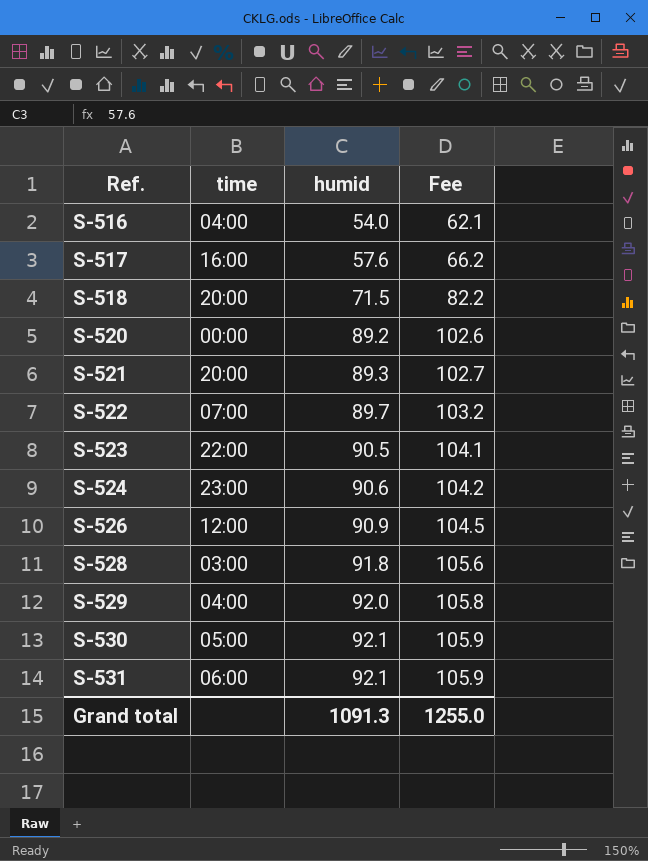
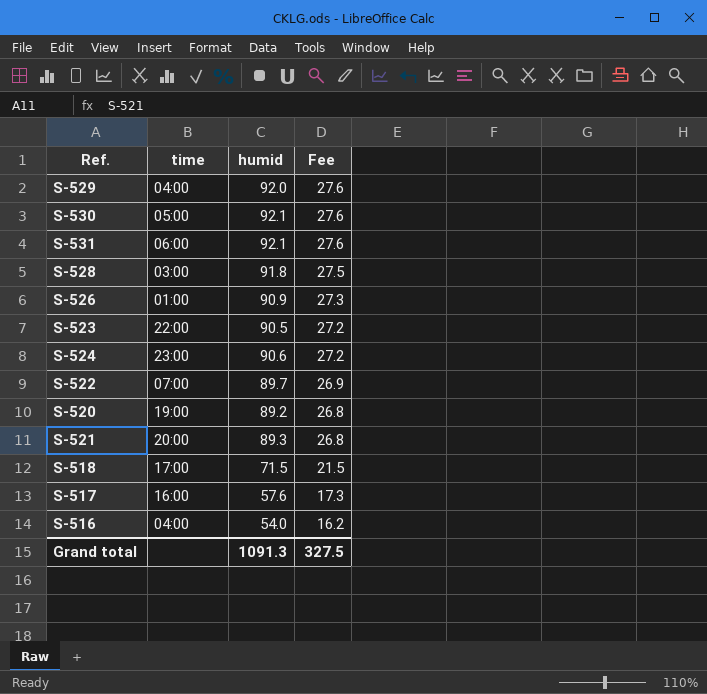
row order: Ref. ascending -> Fee descending
column Fee | formula: [humid] * 1.15 -> [humid] * 0.3
S-526 | time: 12:00 -> 01:00
S-520 | time: 00:00 -> 19:00
S-518 | time: 20:00 -> 17:00
Grand total | Fee: 1255.0 -> 327.5

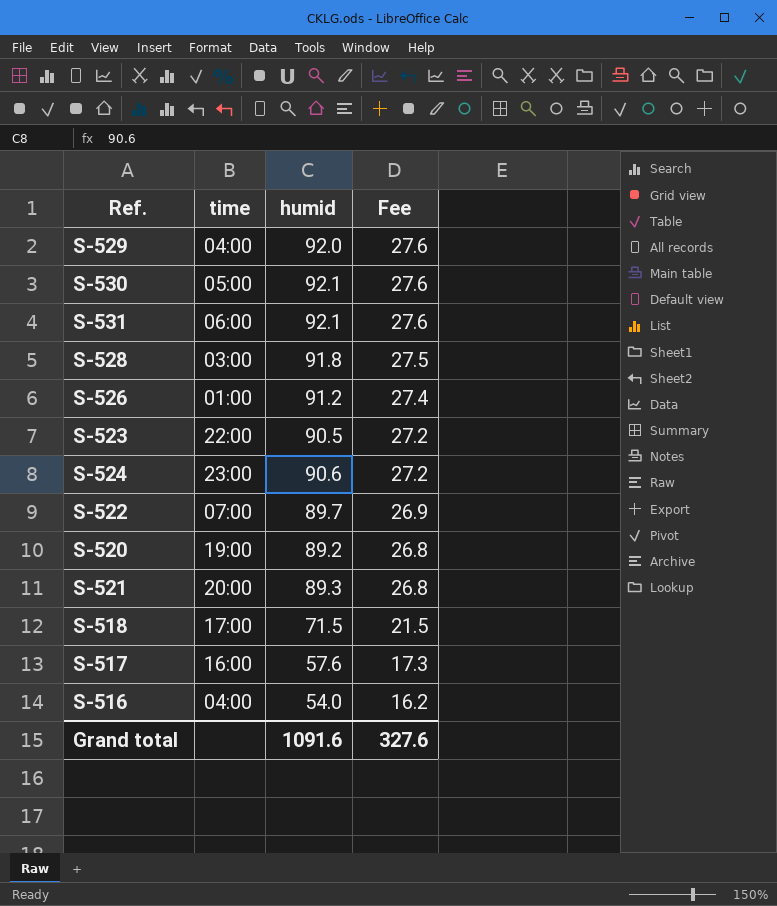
S-526 | humid: 90.9 -> 91.2
S-526 | Fee: 27.3 -> 27.4
Grand total | humid: 1091.3 -> 1091.6
Grand total | Fee: 327.5 -> 327.6

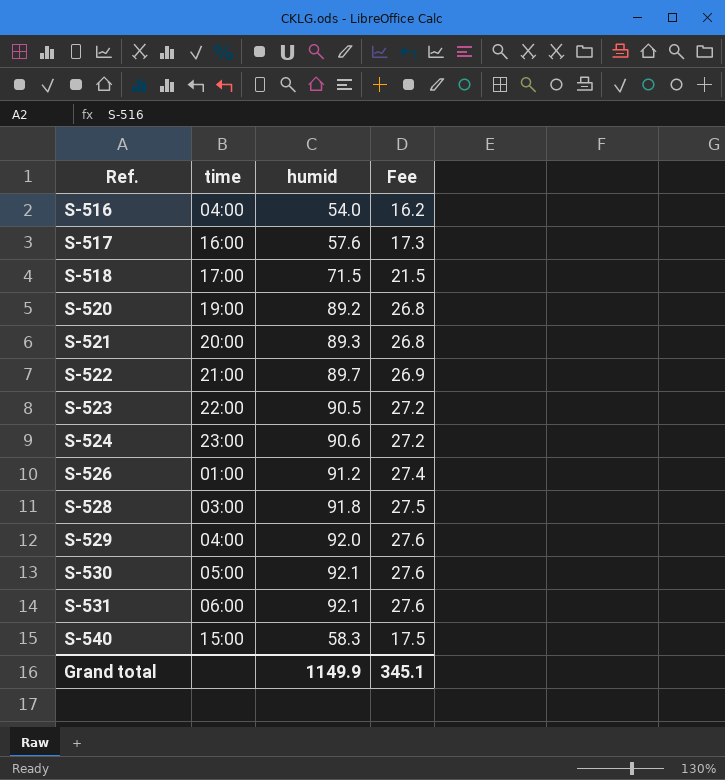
row order: Fee descending -> Ref. ascending
S-522 | time: 07:00 -> 21:00
row S-540: none -> 15:00 | 58.3 | 17.5
Grand total | humid: 1091.6 -> 1149.9
Grand total | Fee: 327.6 -> 345.1

